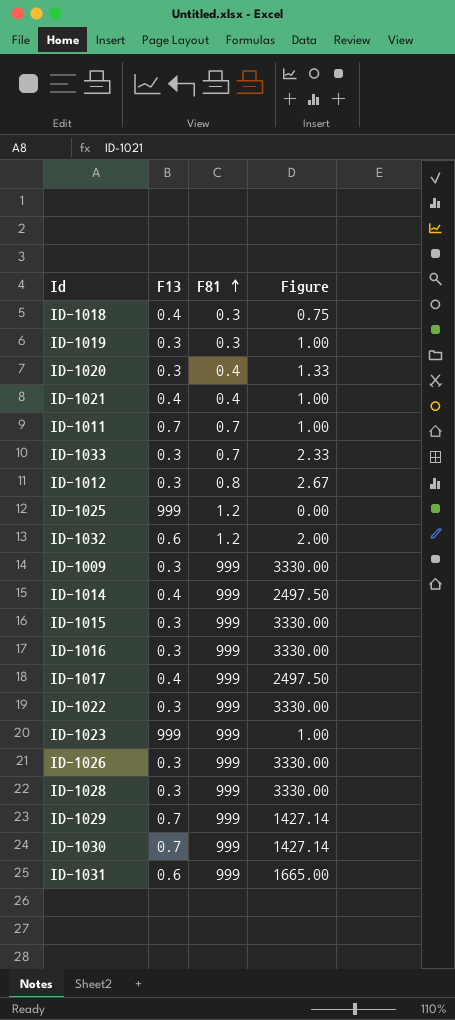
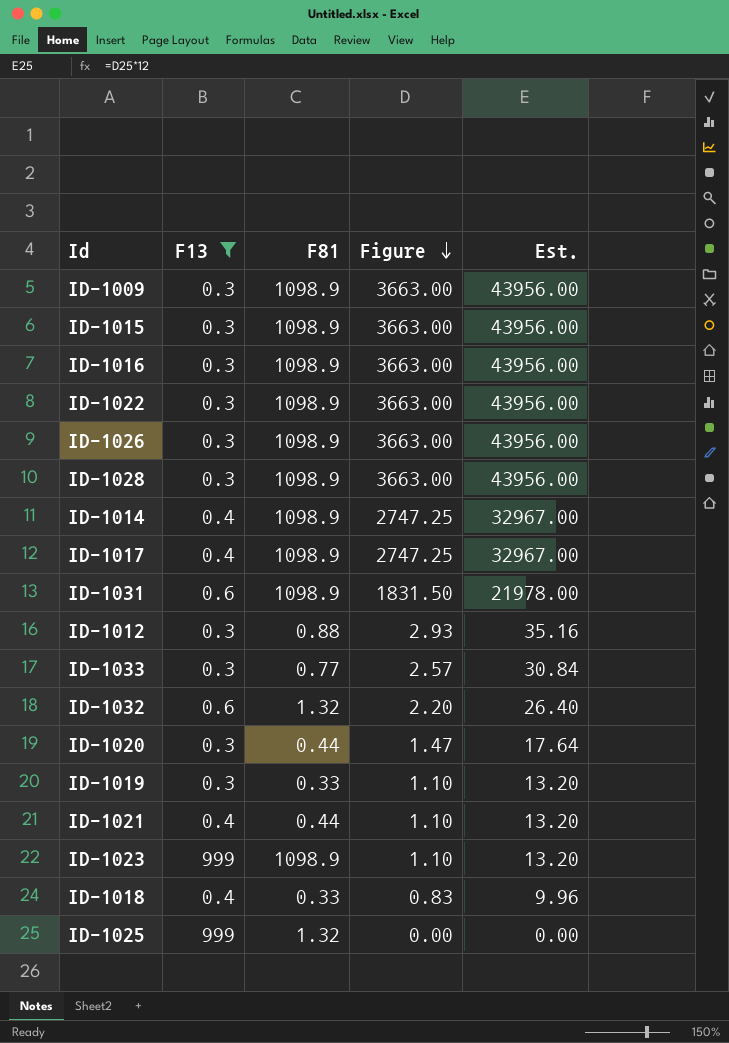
filter: none -> F13 != 0.7
row order: F81 ascending -> Figure descending
column Est. | formula: none -> [Figure] * 12
ID-1009 | F81: 999 -> 1098.9
ID-1009 | Figure: 3330.00 -> 3663.00
ID-1015 | F81: 999 -> 1098.9
ID-1015 | Figure: 3330.00 -> 3663.00
ID-1016 | F81: 999 -> 1098.9
ID-1016 | Figure: 3330.00 -> 3663.00
ID-1022 | F81: 999 -> 1098.9
ID-1022 | Figure: 3330.00 -> 3663.00
ID-1026 | F81: 999 -> 1098.9
ID-1026 | Figure: 3330.00 -> 3663.00
ID-1028 | F81: 999 -> 1098.9
ID-1028 | Figure: 3330.00 -> 3663.00
ID-1014 | F81: 999 -> 1098.9
ID-1014 | Figure: 2497.50 -> 2747.25
ID-1017 | F81: 999 -> 1098.9
ID-1017 | Figure: 2497.50 -> 2747.25
ID-1031 | F81: 999 -> 1098.9
ID-1031 | Figure: 1665.00 -> 1831.50
ID-1012 | F81: 0.8 -> 0.88
ID-1012 | Figure: 2.67 -> 2.93
ID-1033 | F81: 0.7 -> 0.77
ID-1033 | Figure: 2.33 -> 2.57
ID-1032 | F81: 1.2 -> 1.32
ID-1032 | Figure: 2.00 -> 2.20
ID-1020 | F81: 0.4 -> 0.44
ID-1020 | Figure: 1.33 -> 1.47
ID-1019 | F81: 0.3 -> 0.33
ID-1019 | Figure: 1.00 -> 1.10
ID-1021 | F81: 0.4 -> 0.44
ID-1021 | Figure: 1.00 -> 1.10
ID-1023 | F81: 999 -> 1098.9
ID-1023 | Figure: 1.00 -> 1.10
ID-1018 | F81: 0.3 -> 0.33
ID-1018 | Figure: 0.75 -> 0.83
ID-1025 | F81: 1.2 -> 1.32

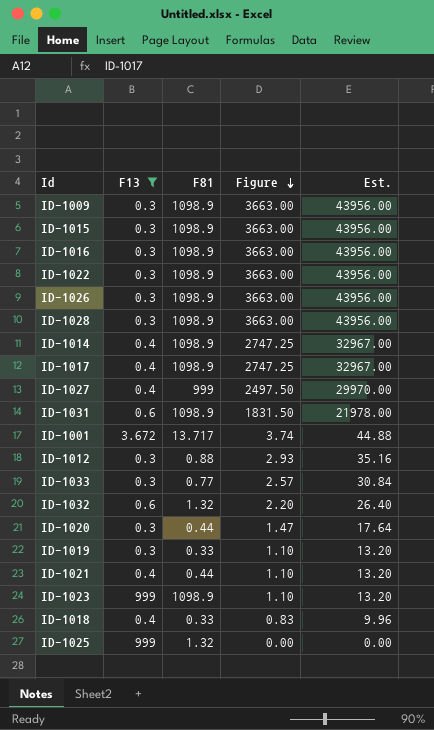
row ID-1027: none -> 0.4 | 999 | 2497.50 | 29970.00
row ID-1001: none -> 3.672 | 13.717 | 3.74 | 44.88

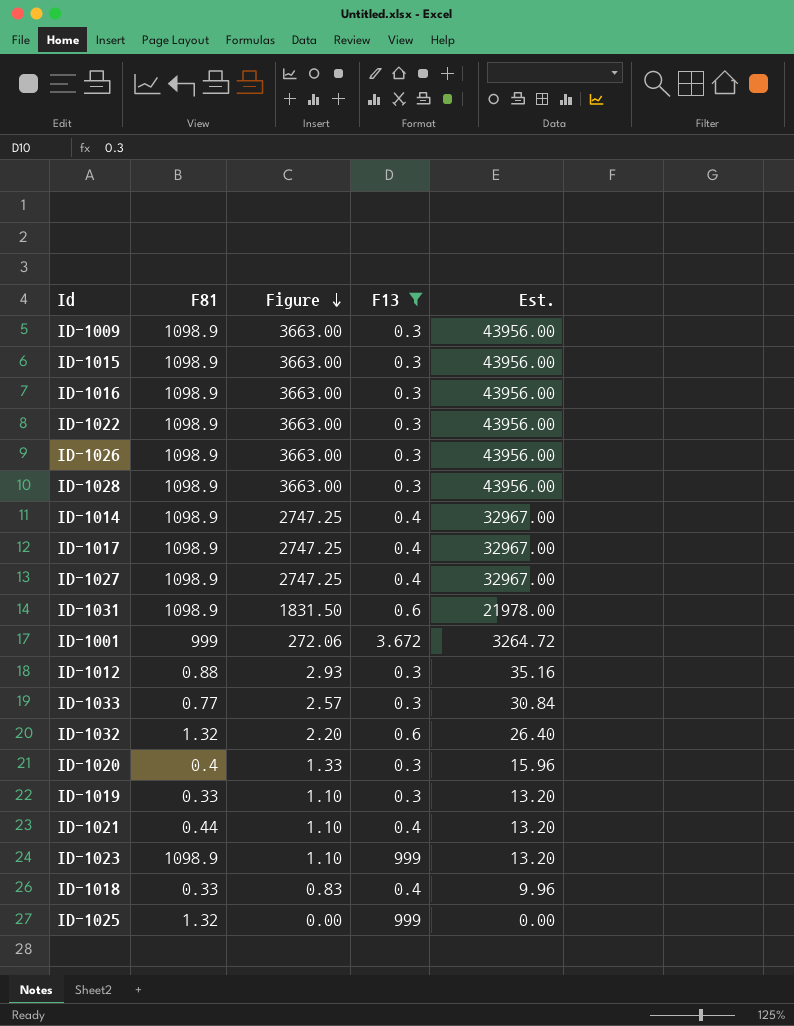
column F13 | position: 2 -> 4
ID-1027 | F81: 999 -> 1098.9
ID-1027 | Figure: 2497.50 -> 2747.25
ID-1027 | Est.: 29970.00 -> 32967.00
ID-1001 | F81: 13.717 -> 999
ID-1001 | Figure: 3.74 -> 272.06
ID-1001 | Est.: 44.88 -> 3264.72
ID-1020 | F81: 0.44 -> 0.4
ID-1020 | Figure: 1.47 -> 1.33
ID-1020 | Est.: 17.64 -> 15.96

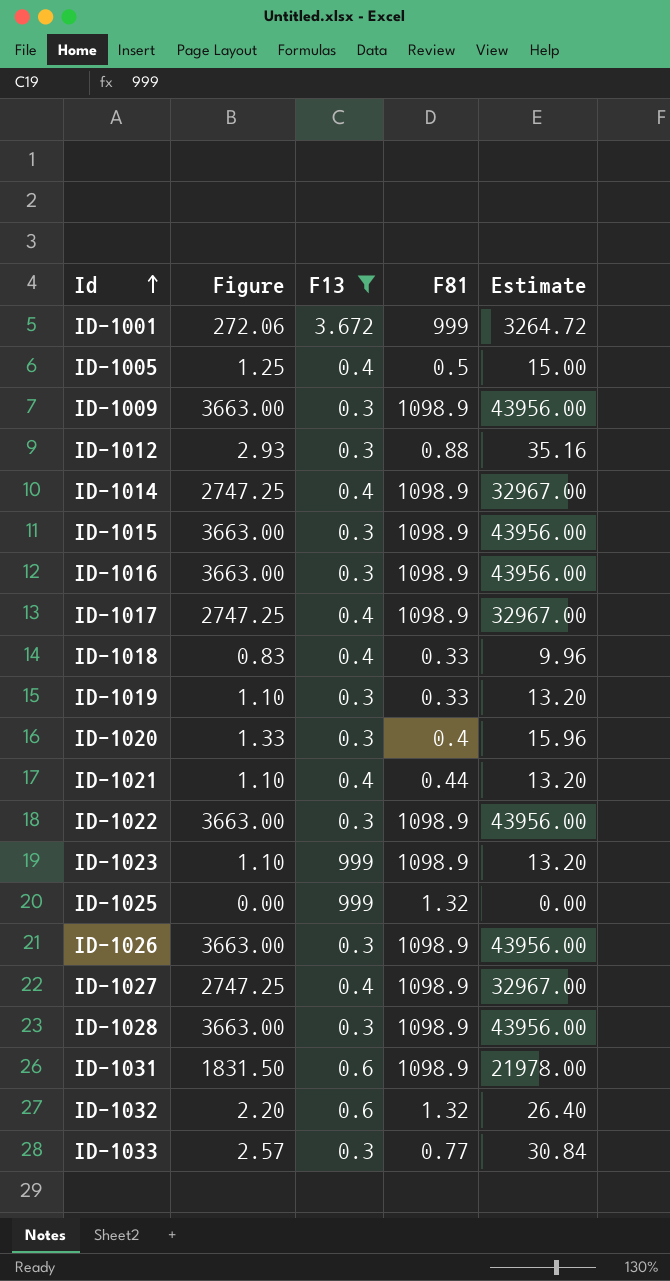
row order: Figure descending -> Id ascending
column F81 | position: 2 -> 4
column name: Est. -> Estimate
row ID-1005: none -> 1.25 | 0.4 | 0.5 | 15.00

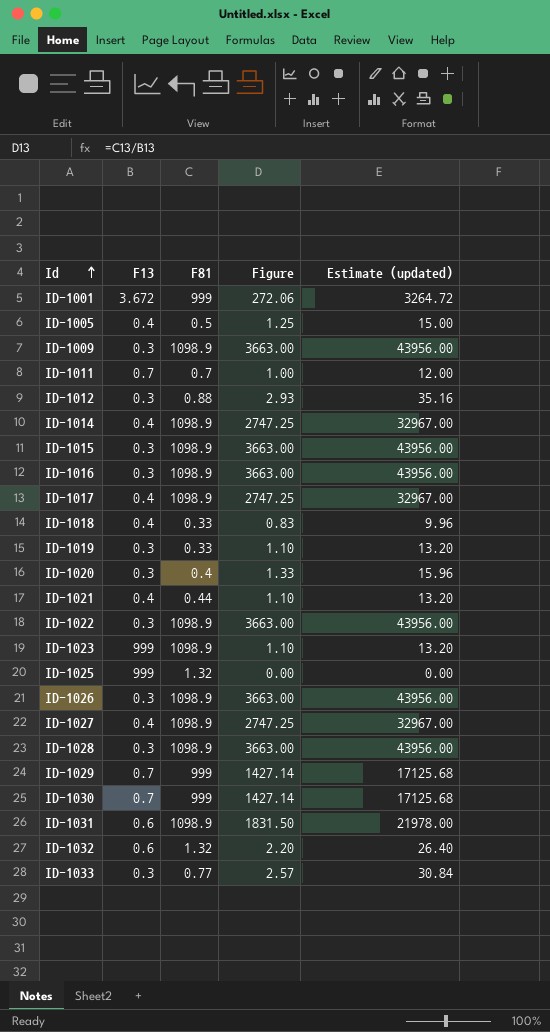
filter: F13 != 0.7 -> none
column Figure | position: 2 -> 4
column name: Estimate -> Estimate (updated)

